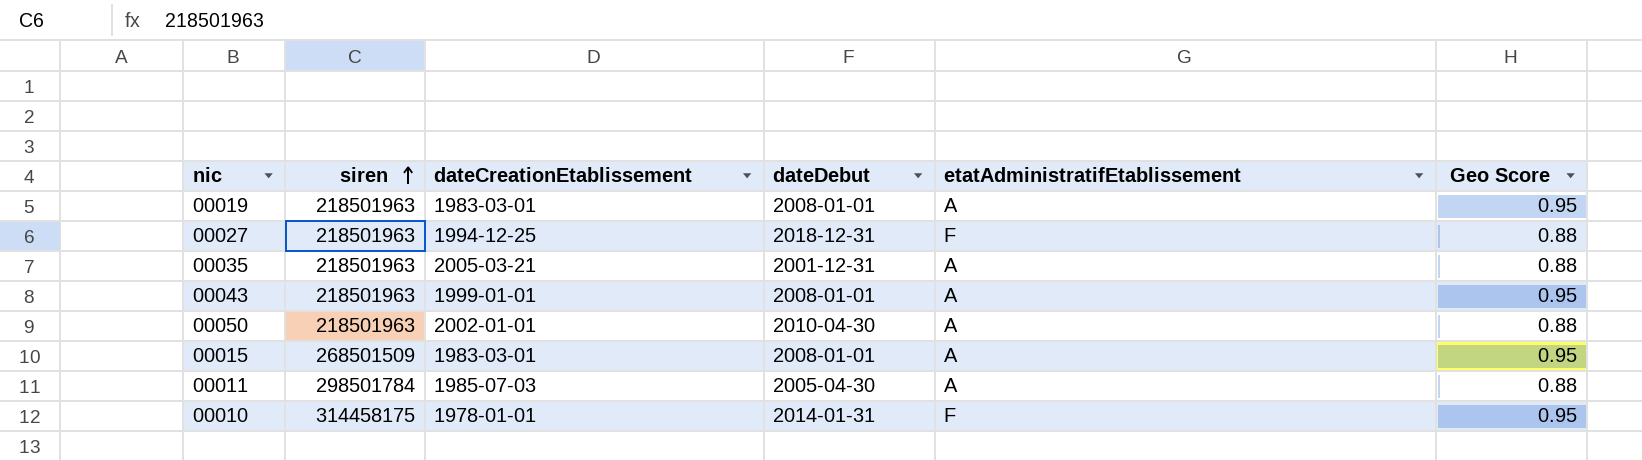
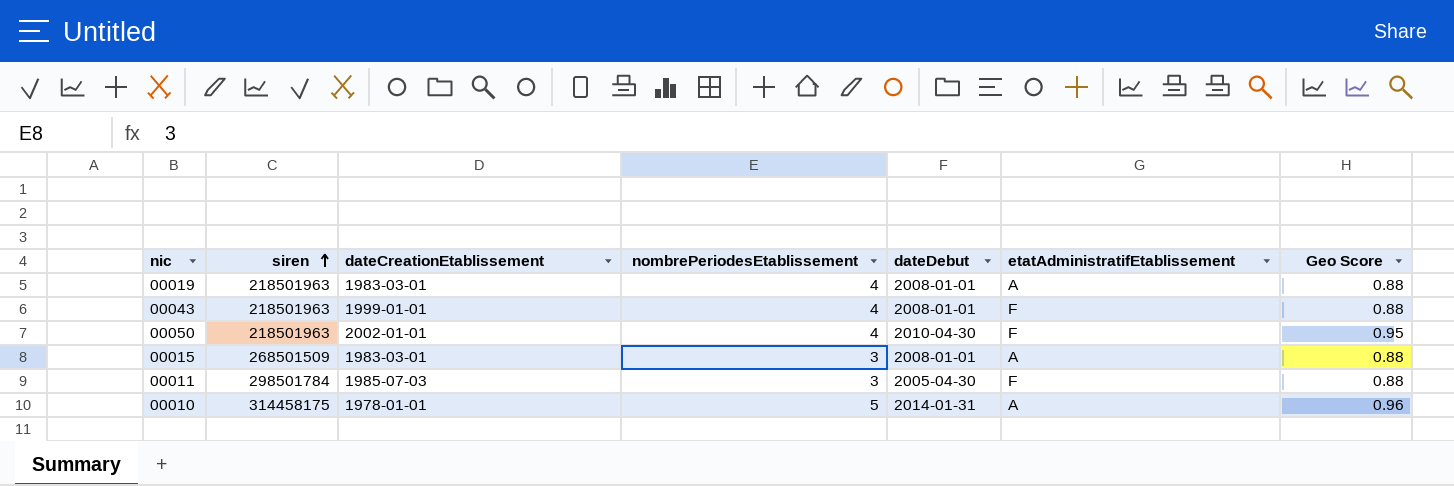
column nombrePeriodesEtablissement | position: none -> 4
row 00027: 218501963 | 1994-12-25 | 2018-12-31 | F | 0.88 -> none
row 00035: 218501963 | 2005-03-21 | 2001-12-31 | A | 0.88 -> none
00019 | Geo Score: 0.95 -> 0.88
00043 | etatAdministratifEtablissement: A -> F
00043 | Geo Score: 0.95 -> 0.88
00050 | etatAdministratifEtablissement: A -> F
00050 | Geo Score: 0.88 -> 0.95
00015 | Geo Score: 0.95 -> 0.88
00011 | etatAdministratifEtablissement: A -> F
00010 | etatAdministratifEtablissement: F -> A
00010 | Geo Score: 0.95 -> 0.96

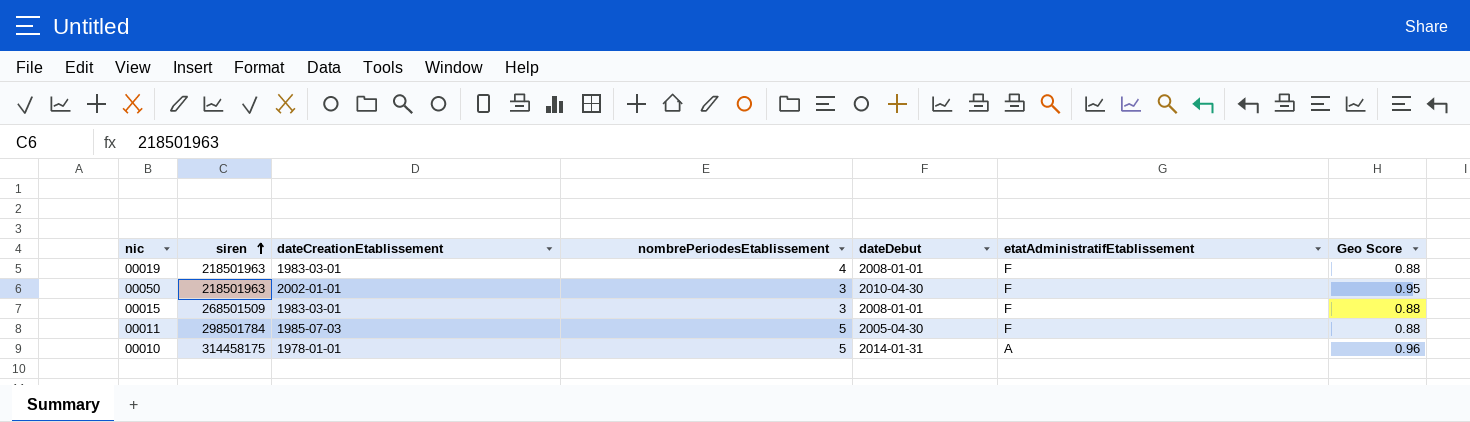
row 00043: 218501963 | 1999-01-01 | 4 | 2008-01-01 | F | 0.88 -> none
00019 | etatAdministratifEtablissement: A -> F
00050 | nombrePeriodesEtablissement: 4 -> 3
00015 | etatAdministratifEtablissement: A -> F
00011 | nombrePeriodesEtablissement: 3 -> 5

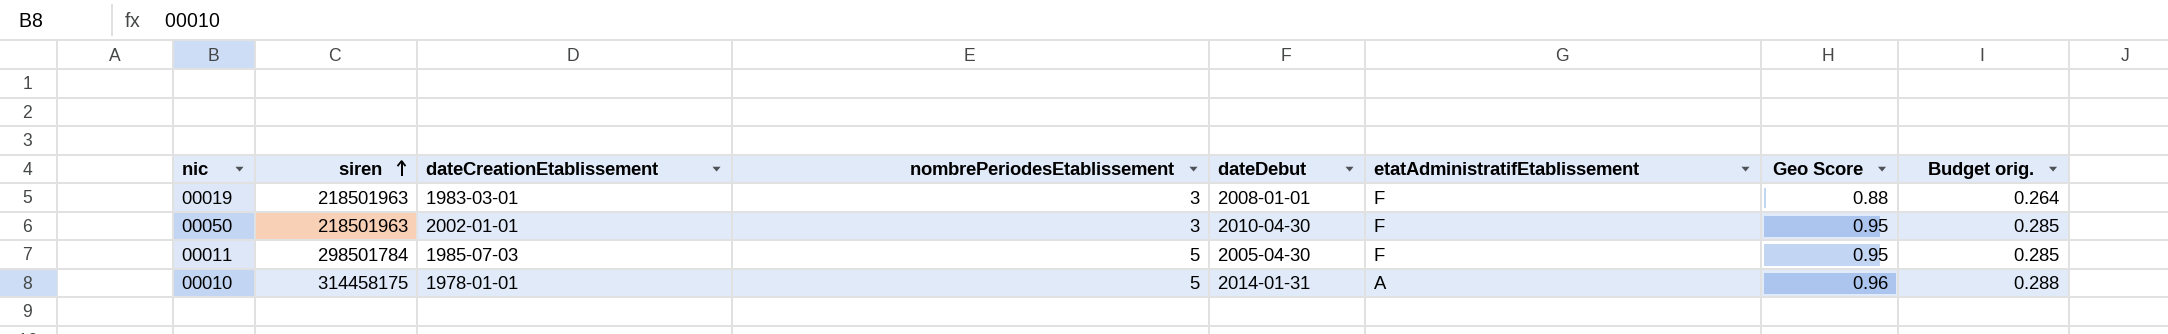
column Budget orig. | formula: none -> [Geo Score] * 0.3
row 00015: 268501509 | 1983-03-01 | 3 | 2008-01-01 | F | 0.88 -> none
00019 | nombrePeriodesEtablissement: 4 -> 3
00011 | Geo Score: 0.88 -> 0.95

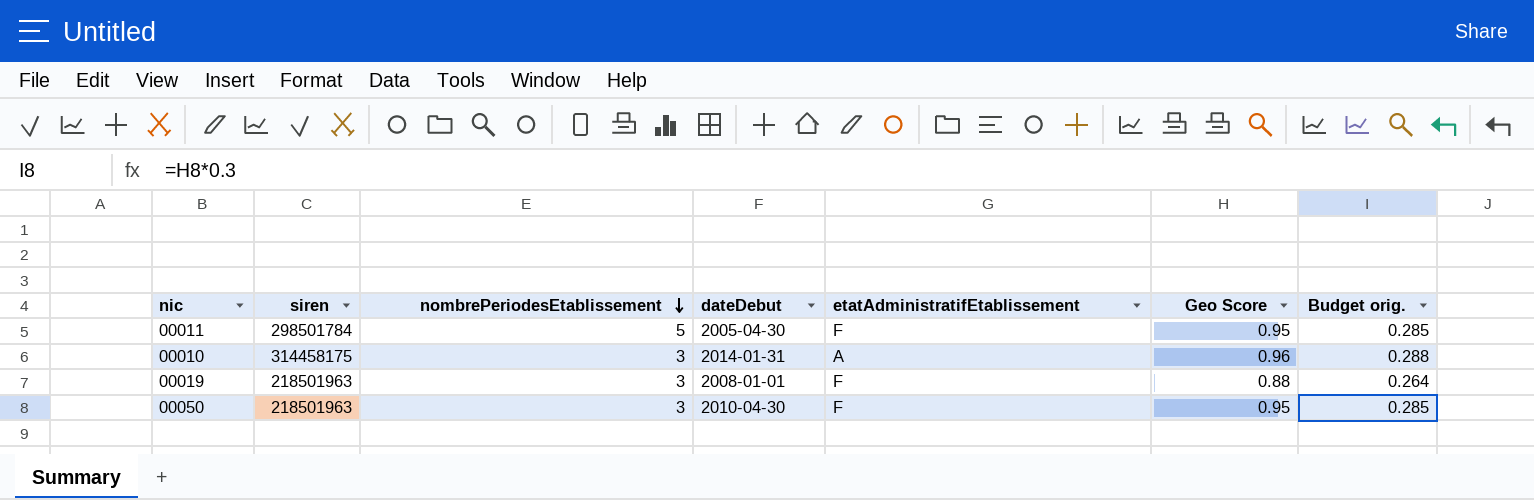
row order: siren ascending -> nombrePeriodesEtablissement descending
column dateCreationEtablissement | position: 3 -> none
00010 | nombrePeriodesEtablissement: 5 -> 3

